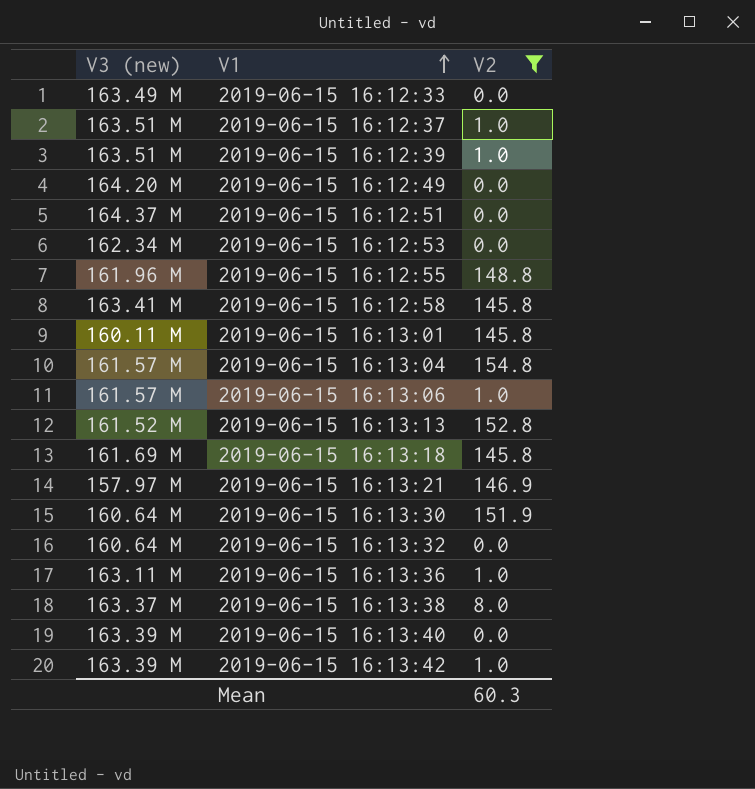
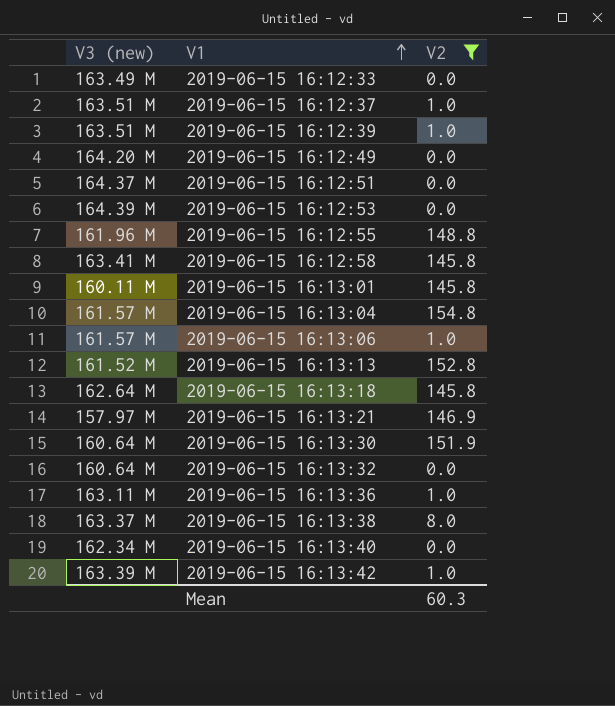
2019-06-15 16:12:53 | V3 (new): 162.34 M -> 164.39 M
2019-06-15 16:13:18 | V3 (new): 161.69 M -> 162.64 M
2019-06-15 16:13:40 | V3 (new): 163.39 M -> 162.34 M

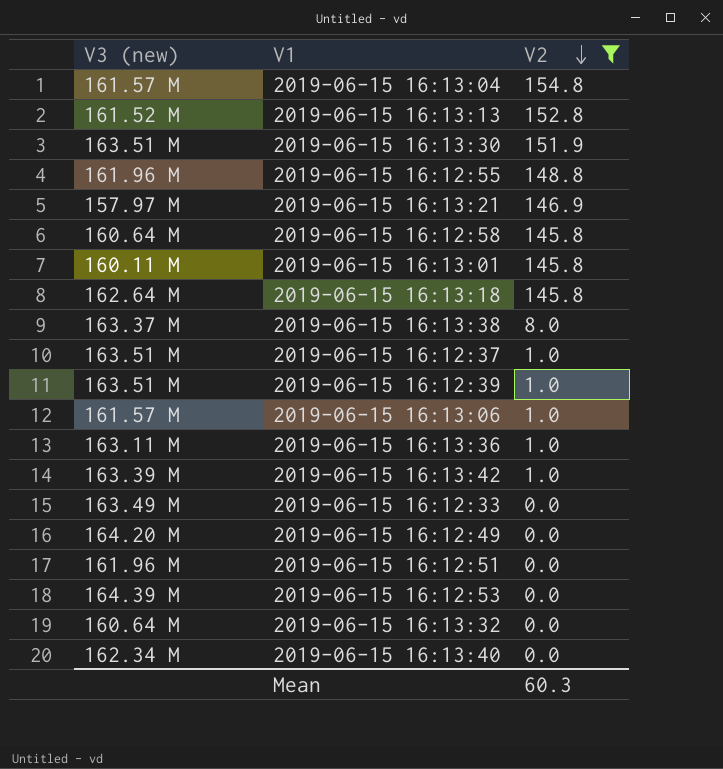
row order: V1 ascending -> V2 descending
2019-06-15 16:13:30 | V3 (new): 160.64 M -> 163.51 M
2019-06-15 16:12:58 | V3 (new): 163.41 M -> 160.64 M
2019-06-15 16:12:51 | V3 (new): 164.37 M -> 161.96 M

